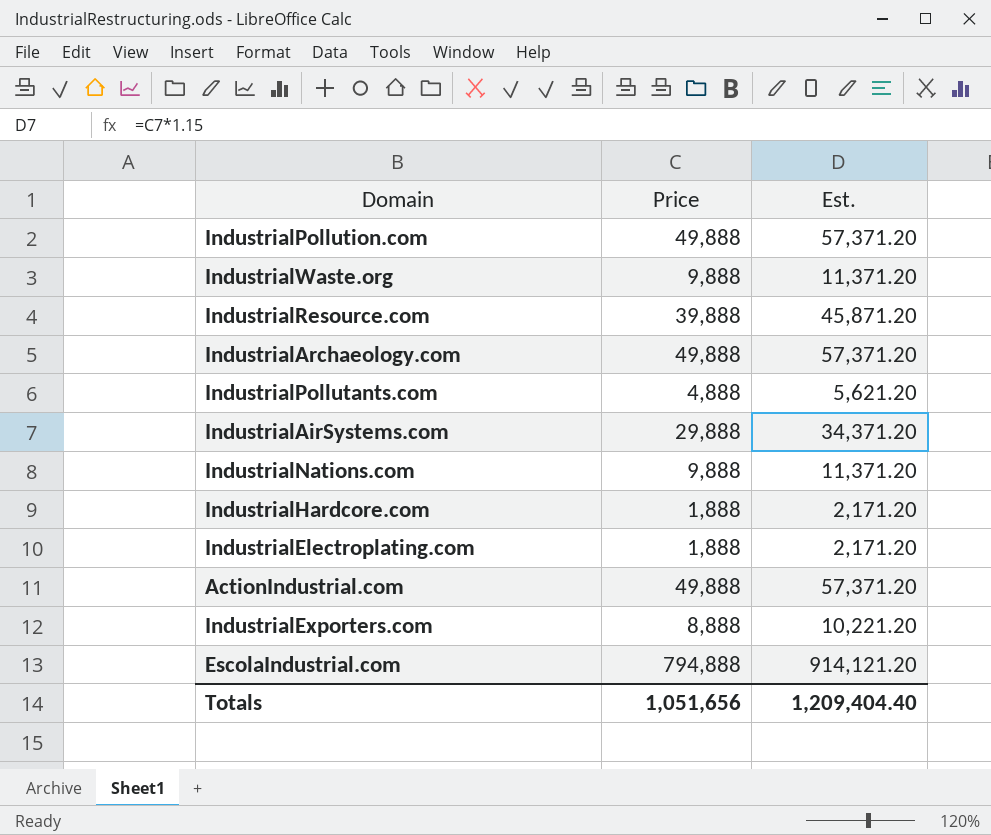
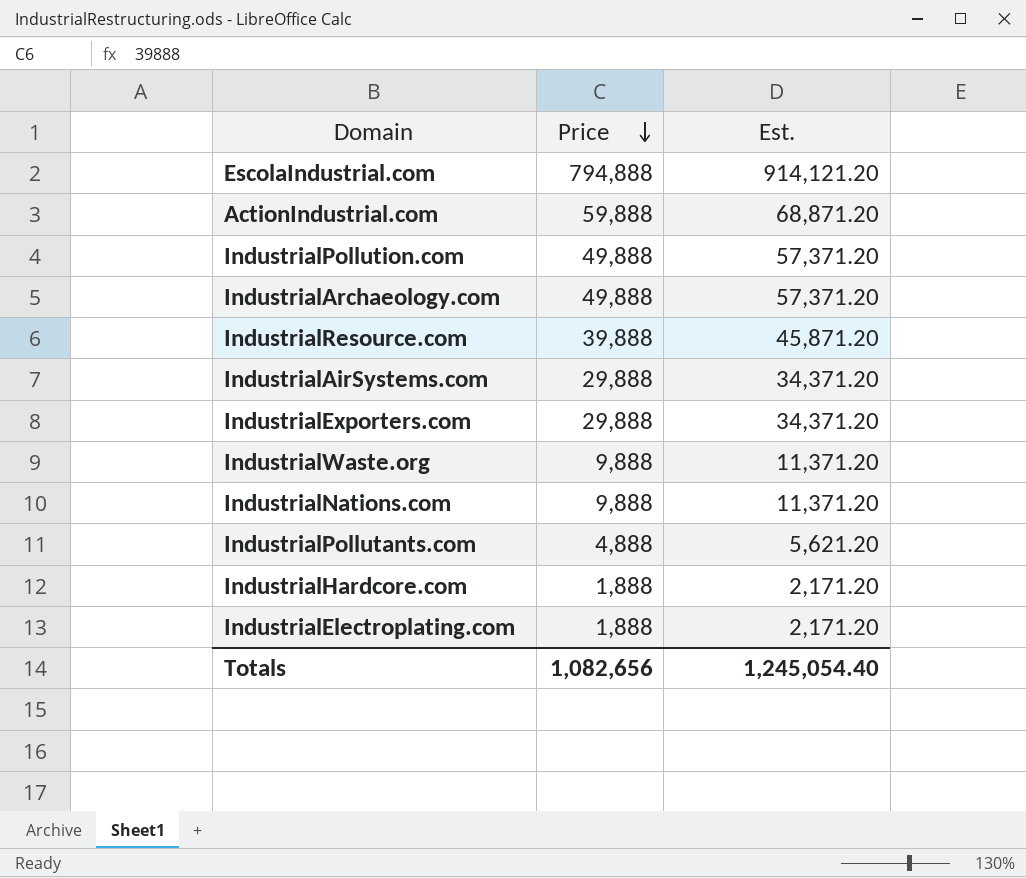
row order: none -> Price descending
ActionIndustrial.com | Price: 49,888 -> 59,888
ActionIndustrial.com | Est.: 57,371.20 -> 68,871.20
IndustrialExporters.com | Price: 8,888 -> 29,888
IndustrialExporters.com | Est.: 10,221.20 -> 34,371.20
Totals | Price: 1,051,656 -> 1,082,656
Totals | Est.: 1,209,404.40 -> 1,245,054.40

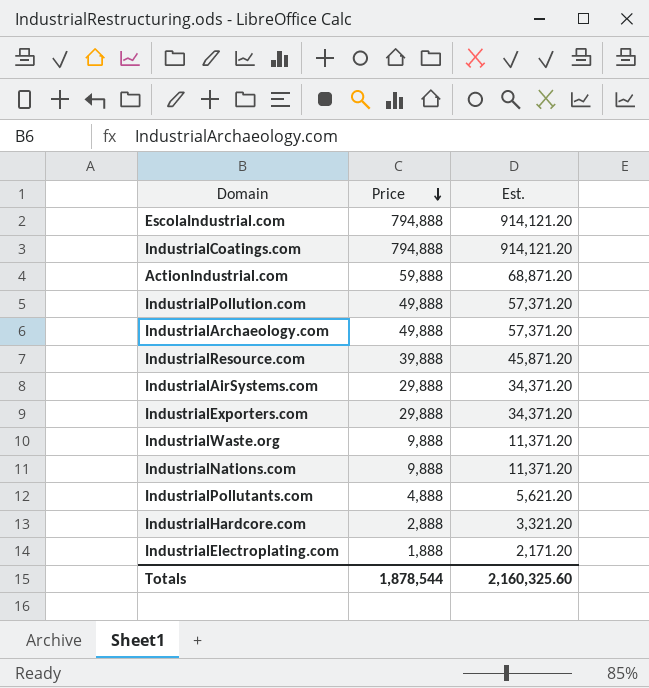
row IndustrialCoatings.com: none -> 794,888 | 914,121.20
IndustrialHardcore.com | Price: 1,888 -> 2,888
IndustrialHardcore.com | Est.: 2,171.20 -> 3,321.20
Totals | Price: 1,082,656 -> 1,878,544
Totals | Est.: 1,245,054.40 -> 2,160,325.60

